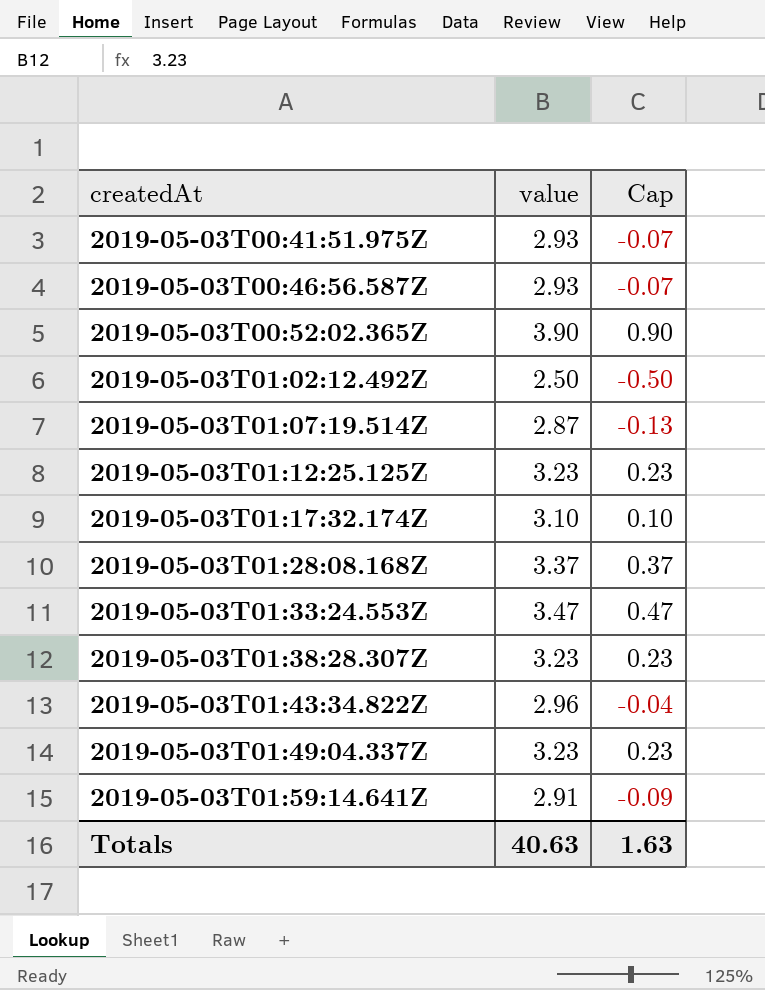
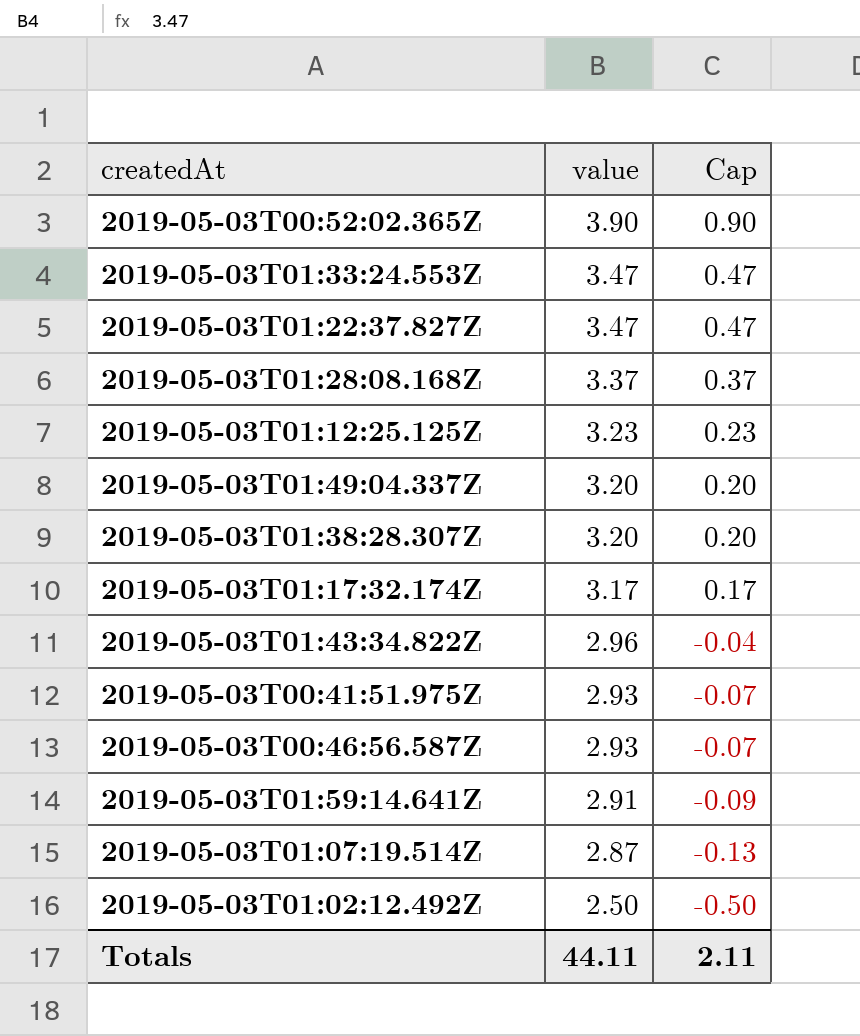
row order: createdAt ascending -> value descending
row 2019-05-03T01:22:37.827Z: none -> 3.47 | 0.47
2019-05-03T01:49:04.337Z | value: 3.23 -> 3.20
2019-05-03T01:49:04.337Z | Cap: 0.23 -> 0.20
2019-05-03T01:38:28.307Z | value: 3.23 -> 3.20
2019-05-03T01:38:28.307Z | Cap: 0.23 -> 0.20
2019-05-03T01:17:32.174Z | value: 3.10 -> 3.17
2019-05-03T01:17:32.174Z | Cap: 0.10 -> 0.17
Totals | value: 40.63 -> 44.11
Totals | Cap: 1.63 -> 2.11

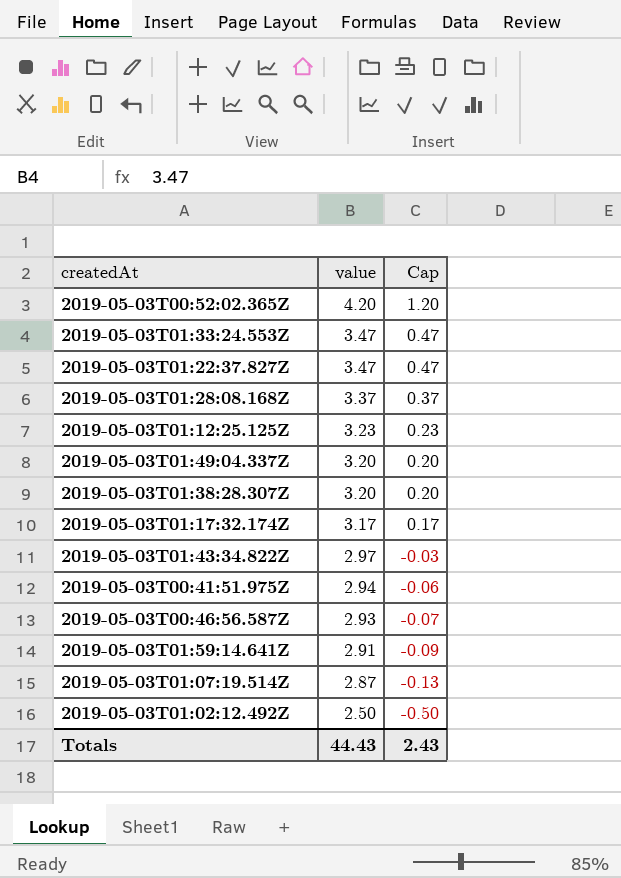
2019-05-03T00:52:02.365Z | value: 3.90 -> 4.20
2019-05-03T00:52:02.365Z | Cap: 0.90 -> 1.20
2019-05-03T01:43:34.822Z | value: 2.96 -> 2.97
2019-05-03T01:43:34.822Z | Cap: -0.04 -> -0.03
2019-05-03T00:41:51.975Z | value: 2.93 -> 2.94
2019-05-03T00:41:51.975Z | Cap: -0.07 -> -0.06
Totals | value: 44.11 -> 44.43
Totals | Cap: 2.11 -> 2.43

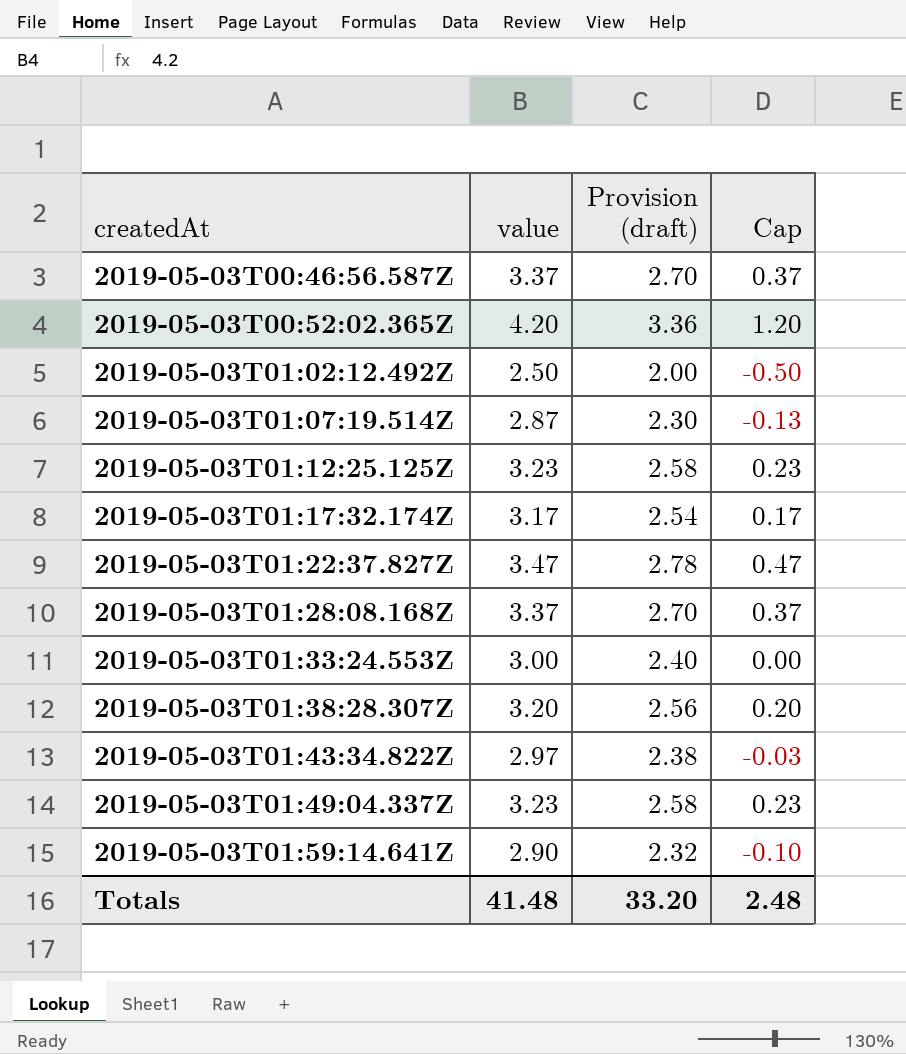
row order: value descending -> createdAt ascending
column Provision (draft) | formula: none -> [value] * 0.8
row 2019-05-03T00:41:51.975Z: 2.94 | -0.06 -> none
2019-05-03T00:46:56.587Z | value: 2.93 -> 3.37
2019-05-03T00:46:56.587Z | Cap: -0.07 -> 0.37
2019-05-03T01:33:24.553Z | value: 3.47 -> 3.00
2019-05-03T01:33:24.553Z | Cap: 0.47 -> 0.00
2019-05-03T01:49:04.337Z | value: 3.20 -> 3.23
2019-05-03T01:49:04.337Z | Cap: 0.20 -> 0.23
2019-05-03T01:59:14.641Z | value: 2.91 -> 2.90
2019-05-03T01:59:14.641Z | Cap: -0.09 -> -0.10
Totals | value: 44.43 -> 41.48
Totals | Cap: 2.43 -> 2.48

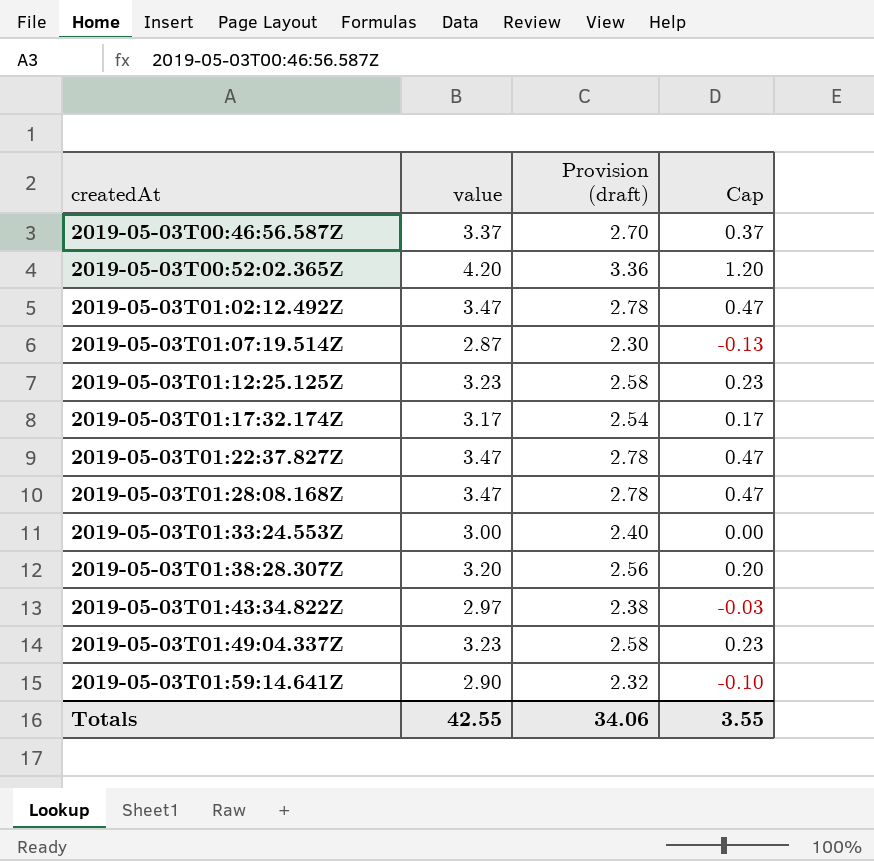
2019-05-03T01:02:12.492Z | value: 2.50 -> 3.47
2019-05-03T01:02:12.492Z | Provision (draft): 2.00 -> 2.78
2019-05-03T01:02:12.492Z | Cap: -0.50 -> 0.47
2019-05-03T01:28:08.168Z | value: 3.37 -> 3.47
2019-05-03T01:28:08.168Z | Provision (draft): 2.70 -> 2.78
2019-05-03T01:28:08.168Z | Cap: 0.37 -> 0.47
Totals | value: 41.48 -> 42.55
Totals | Provision (draft): 33.20 -> 34.06
Totals | Cap: 2.48 -> 3.55

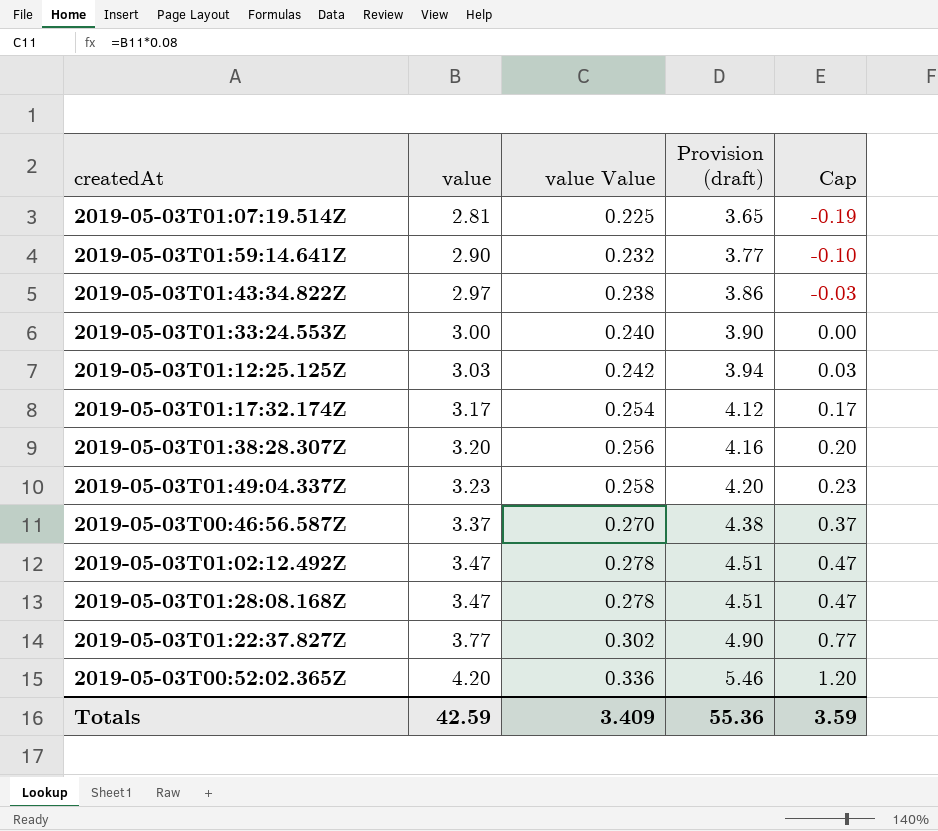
row order: createdAt ascending -> value ascending
column value Value | formula: none -> [value] * 0.08
column Provision (draft) | formula: [value] * 0.8 -> [value] * 1.3
2019-05-03T01:07:19.514Z | value: 2.87 -> 2.81
2019-05-03T01:07:19.514Z | Cap: -0.13 -> -0.19
2019-05-03T01:12:25.125Z | value: 3.23 -> 3.03
2019-05-03T01:12:25.125Z | Cap: 0.23 -> 0.03
2019-05-03T01:22:37.827Z | value: 3.47 -> 3.77
2019-05-03T01:22:37.827Z | Cap: 0.47 -> 0.77
Totals | value: 42.55 -> 42.59
Totals | Provision (draft): 34.06 -> 55.36
Totals | Cap: 3.55 -> 3.59

